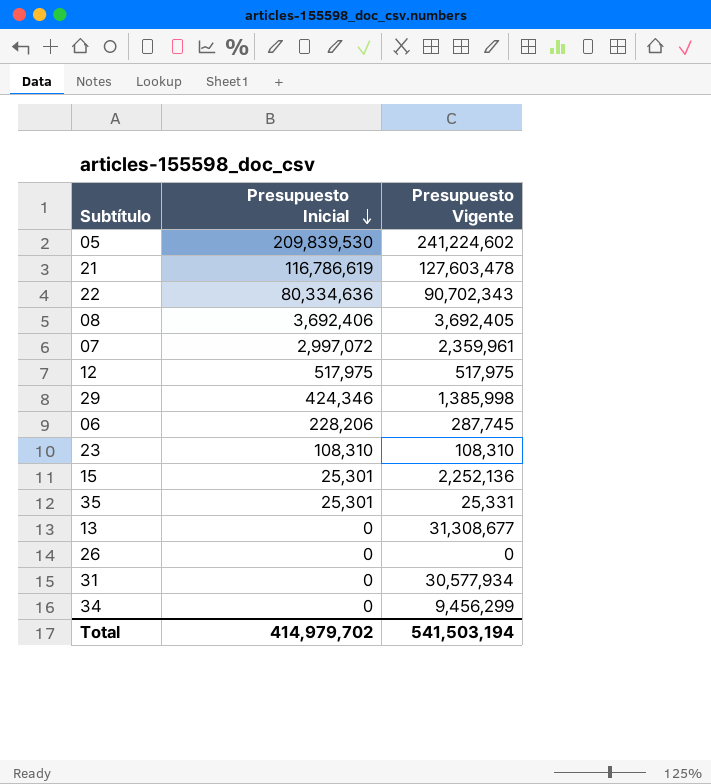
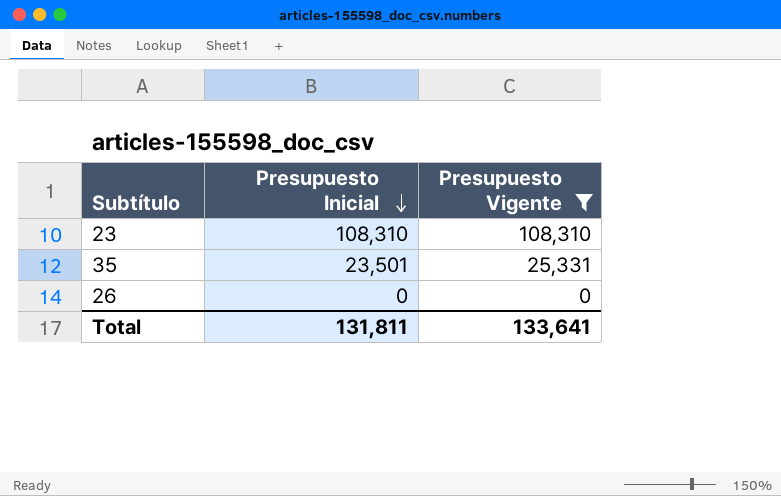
filter: none -> Presupuesto Vigente <= 108,310
35 | Presupuesto Inicial: 25,301 -> 23,501
Total | Presupuesto Inicial: 414,979,702 -> 131,811
Total | Presupuesto Vigente: 541,503,194 -> 133,641

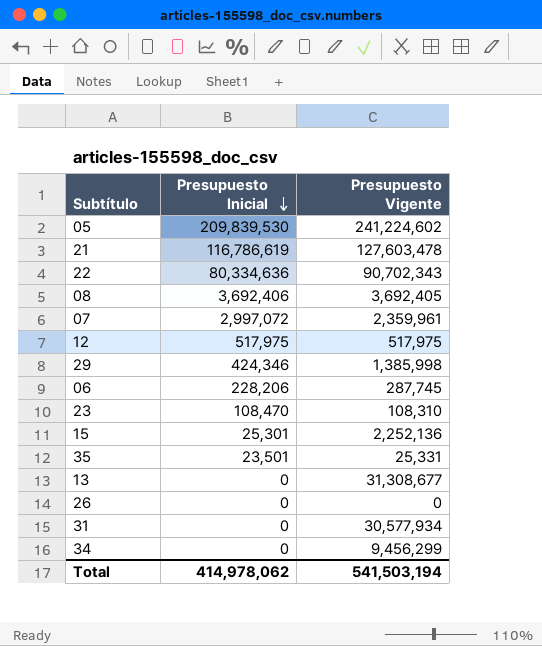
filter: Presupuesto Vigente <= 108,310 -> none
23 | Presupuesto Inicial: 108,310 -> 108,470
Total | Presupuesto Inicial: 131,811 -> 414,978,062
Total | Presupuesto Vigente: 133,641 -> 541,503,194

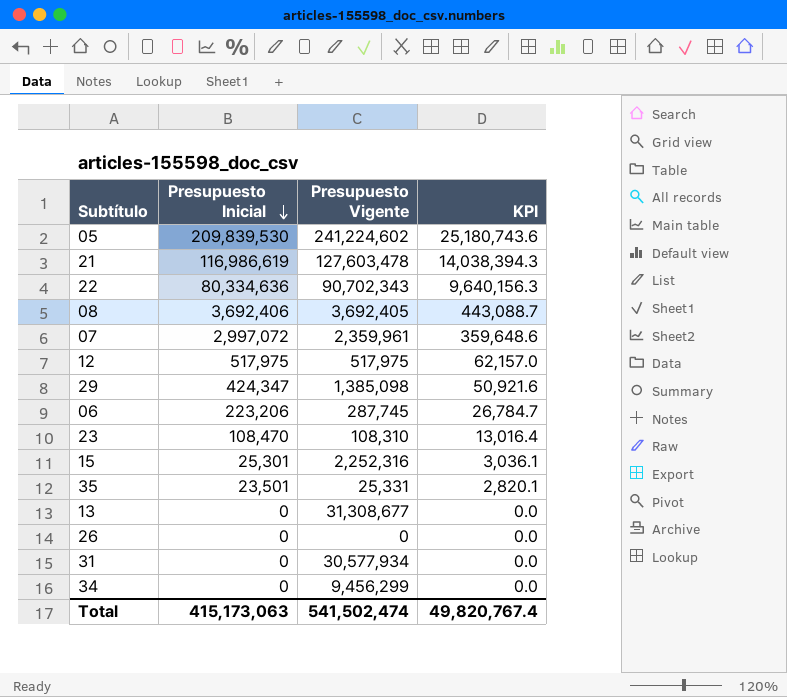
column KPI | formula: none -> [Presupuesto Inicial] * 0.12
21 | Presupuesto Inicial: 116,786,619 -> 116,986,619
29 | Presupuesto Inicial: 424,346 -> 424,347
29 | Presupuesto Vigente: 1,385,998 -> 1,385,098
06 | Presupuesto Inicial: 228,206 -> 223,206
15 | Presupuesto Vigente: 2,252,136 -> 2,252,316
Total | Presupuesto Inicial: 414,978,062 -> 415,173,063
Total | Presupuesto Vigente: 541,503,194 -> 541,502,474

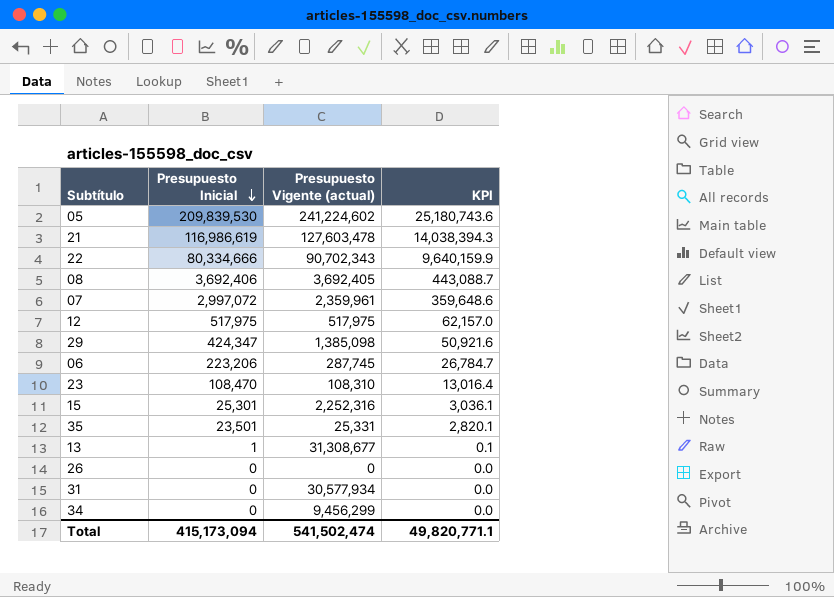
column name: Presupuesto Vigente -> Presupuesto Vigente (actual)
22 | Presupuesto Inicial: 80,334,636 -> 80,334,666
22 | KPI: 9,640,156.3 -> 9,640,159.9
13 | Presupuesto Inicial: 0 -> 1
13 | KPI: 0.0 -> 0.1
Total | Presupuesto Inicial: 415,173,063 -> 415,173,094
Total | KPI: 49,820,767.4 -> 49,820,771.1

